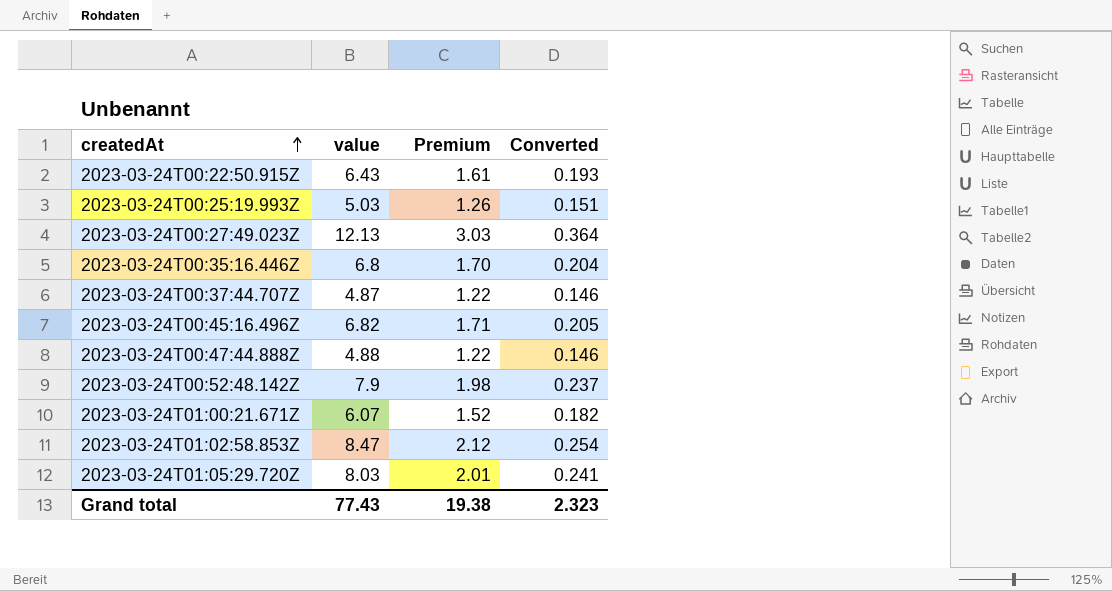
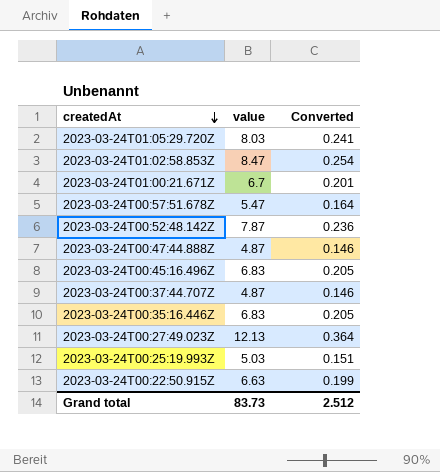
row order: createdAt ascending -> createdAt descending
column Premium | formula: [value] * 0.25 -> none
2023-03-24T01:00:21.671Z | value: 6.07 -> 6.7
2023-03-24T01:00:21.671Z | Converted: 0.182 -> 0.201
row 2023-03-24T00:57:51.678Z: none -> 5.47 | 0.164
2023-03-24T00:52:48.142Z | value: 7.9 -> 7.87
2023-03-24T00:52:48.142Z | Converted: 0.237 -> 0.236
2023-03-24T00:47:44.888Z | value: 4.88 -> 4.87
2023-03-24T00:45:16.496Z | value: 6.82 -> 6.83
2023-03-24T00:35:16.446Z | value: 6.8 -> 6.83
2023-03-24T00:35:16.446Z | Converted: 0.204 -> 0.205
2023-03-24T00:22:50.915Z | value: 6.43 -> 6.63
2023-03-24T00:22:50.915Z | Converted: 0.193 -> 0.199
Grand total | value: 77.43 -> 83.73
Grand total | Converted: 2.323 -> 2.512

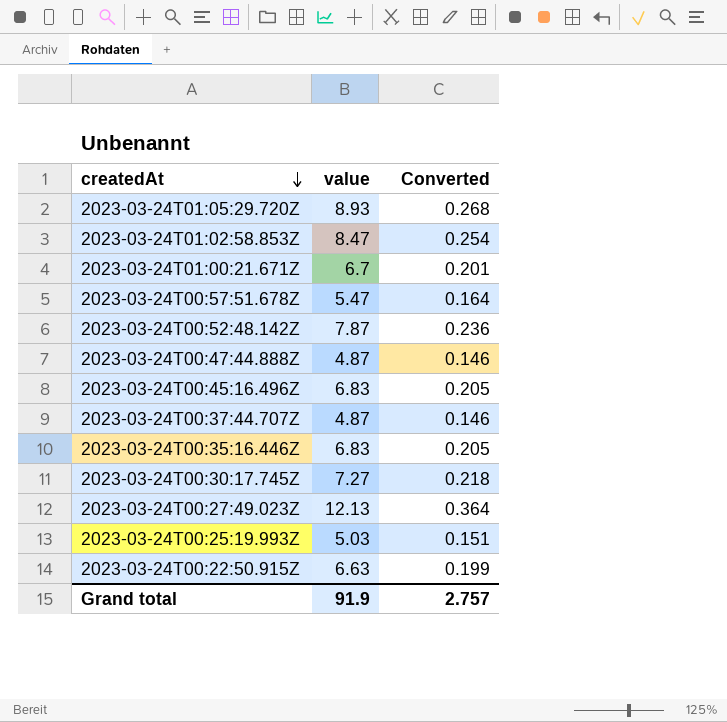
2023-03-24T01:05:29.720Z | value: 8.03 -> 8.93
2023-03-24T01:05:29.720Z | Converted: 0.241 -> 0.268
row 2023-03-24T00:30:17.745Z: none -> 7.27 | 0.218
Grand total | value: 83.73 -> 91.9
Grand total | Converted: 2.512 -> 2.757

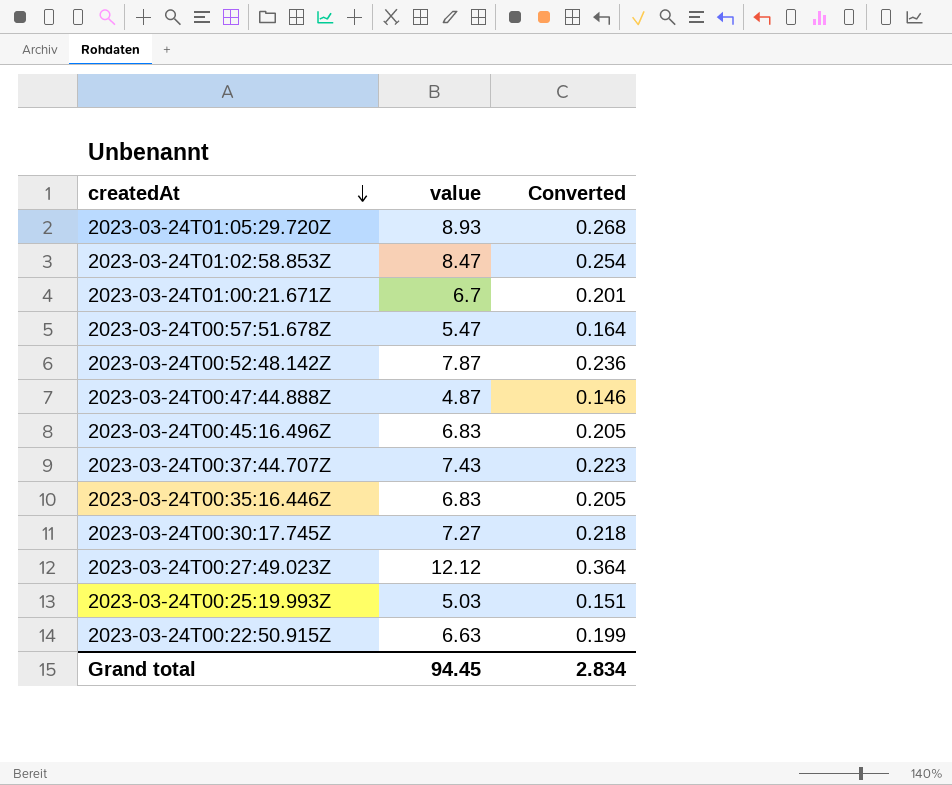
2023-03-24T00:37:44.707Z | value: 4.87 -> 7.43
2023-03-24T00:37:44.707Z | Converted: 0.146 -> 0.223
2023-03-24T00:27:49.023Z | value: 12.13 -> 12.12
Grand total | value: 91.9 -> 94.45
Grand total | Converted: 2.757 -> 2.834

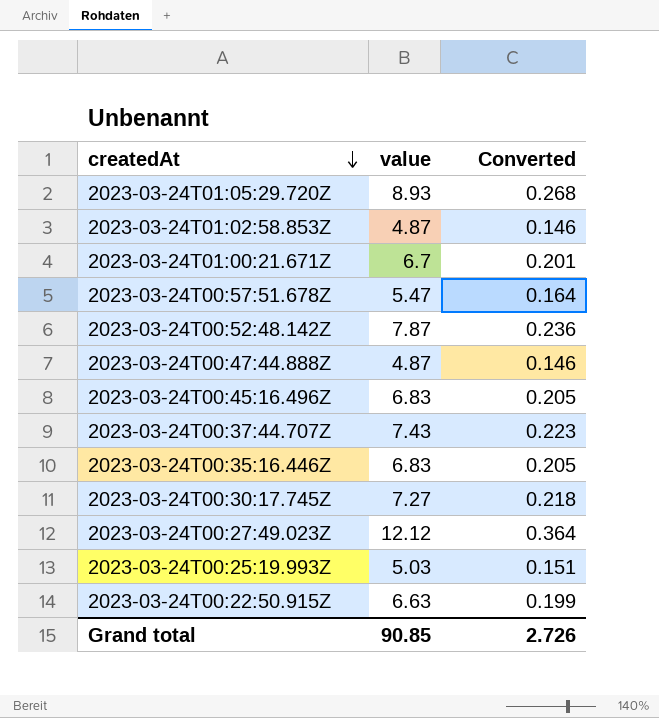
2023-03-24T01:02:58.853Z | value: 8.47 -> 4.87
2023-03-24T01:02:58.853Z | Converted: 0.254 -> 0.146
Grand total | value: 94.45 -> 90.85
Grand total | Converted: 2.834 -> 2.726

